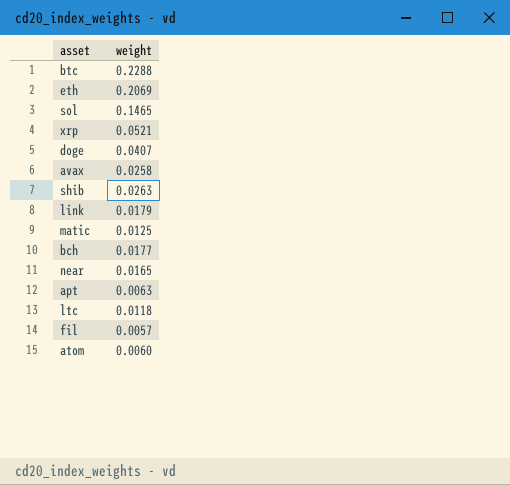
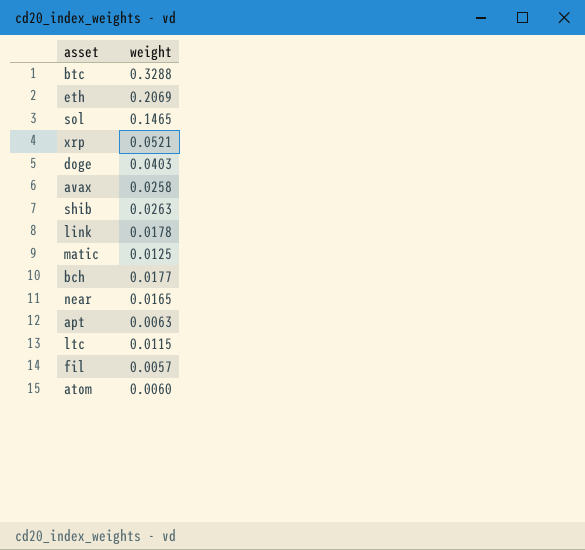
btc | weight: 0.2288 -> 0.3288
doge | weight: 0.0407 -> 0.0403
link | weight: 0.0179 -> 0.0178
ltc | weight: 0.0118 -> 0.0115

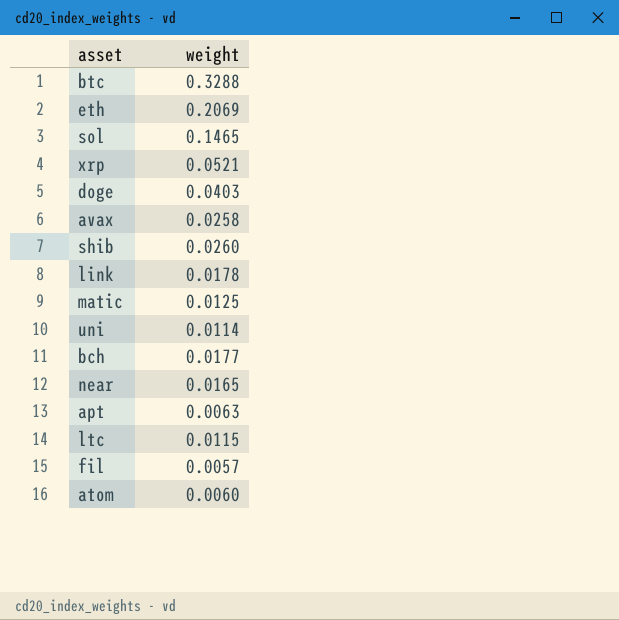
shib | weight: 0.0263 -> 0.0260
row uni: none -> 0.0114

